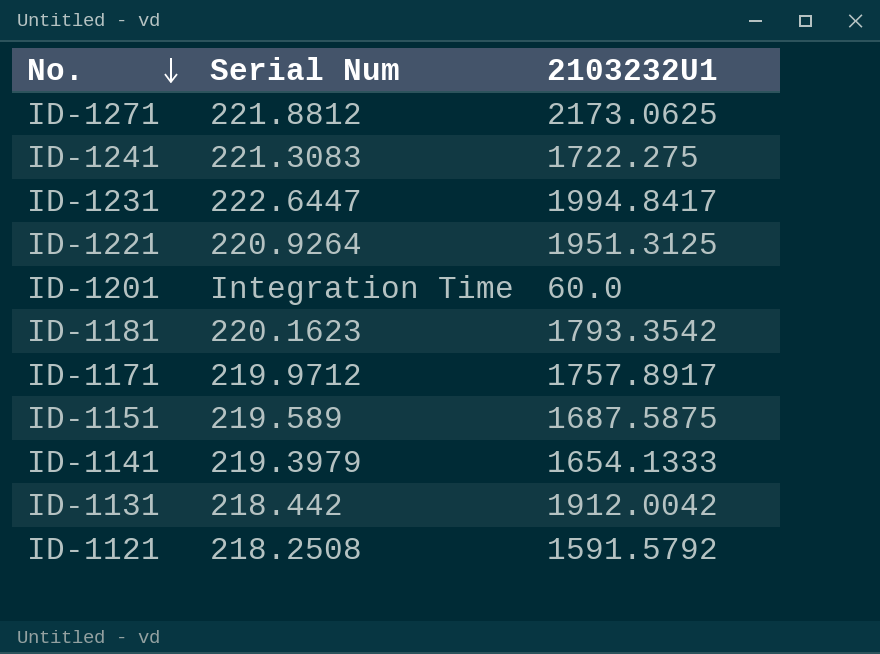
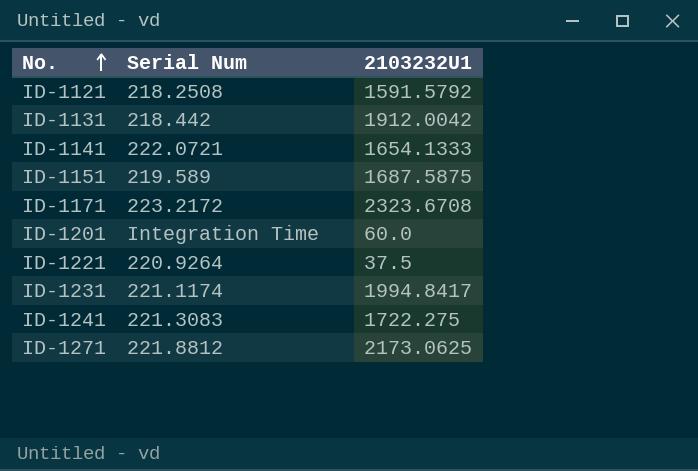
row order: No. descending -> No. ascending
row ID-1181: 220.1623 | 1793.3542 -> none
ID-1141 | Serial Num: 219.3979 -> 222.0721
ID-1171 | Serial Num: 219.9712 -> 223.2172
ID-1171 | 2103232U1: 1757.8917 -> 2323.6708
ID-1221 | 2103232U1: 1951.3125 -> 37.5
ID-1231 | Serial Num: 222.6447 -> 221.1174

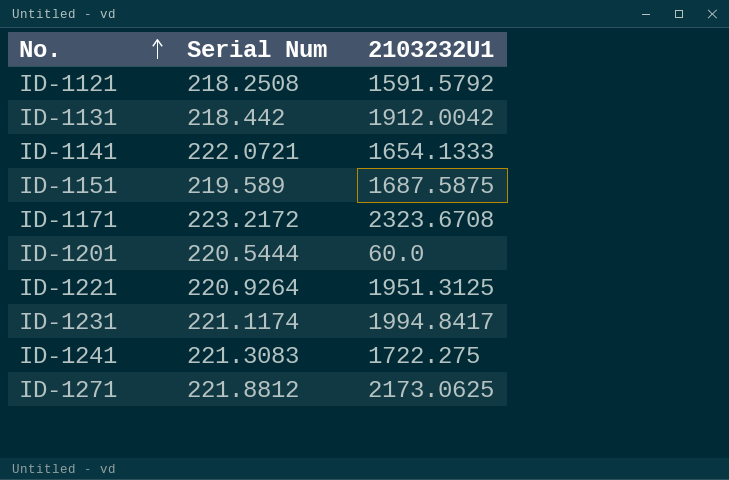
ID-1201 | Serial Num: Integration Time -> 220.5444
ID-1221 | 2103232U1: 37.5 -> 1951.3125

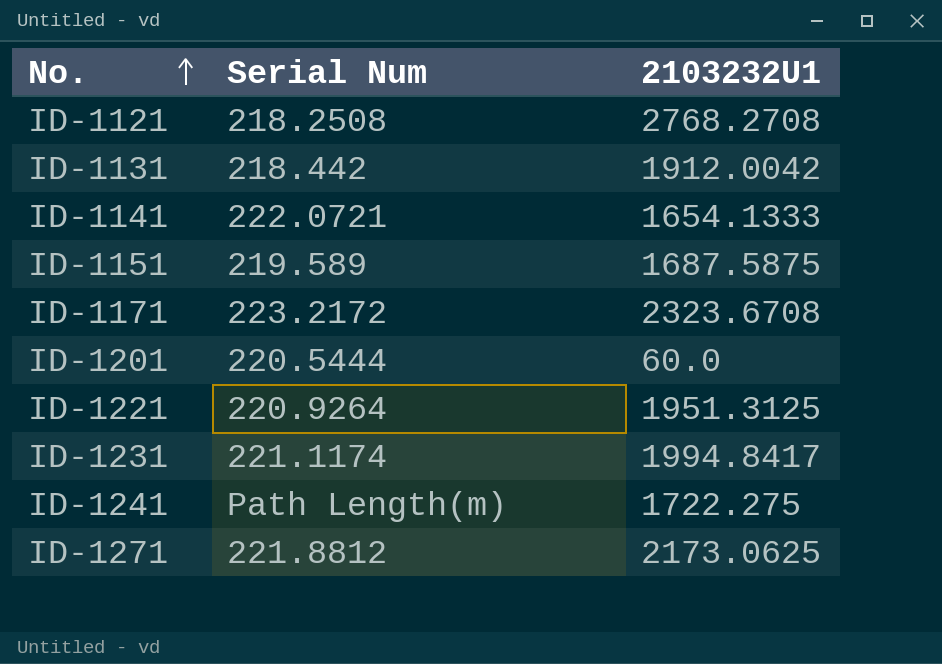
ID-1121 | 2103232U1: 1591.5792 -> 2768.2708
ID-1241 | Serial Num: 221.3083 -> Path Length(m)

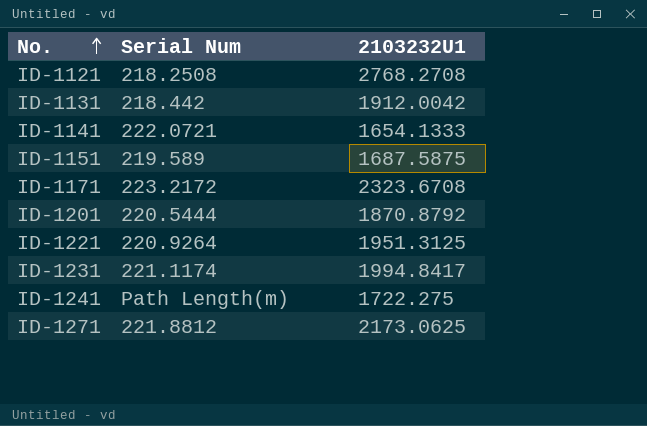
ID-1201 | 2103232U1: 60.0 -> 1870.8792

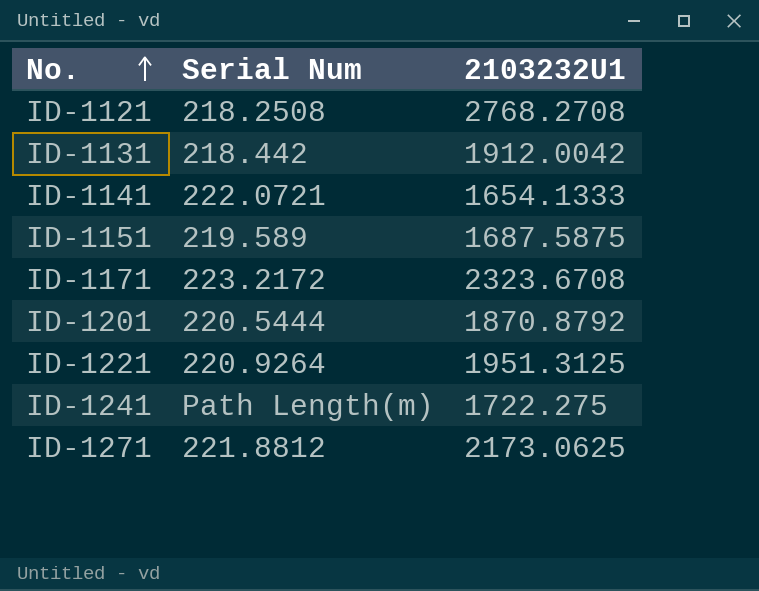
row ID-1231: 221.1174 | 1994.8417 -> none

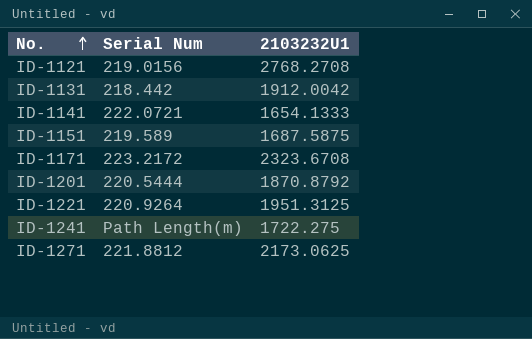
ID-1121 | Serial Num: 218.2508 -> 219.0156

